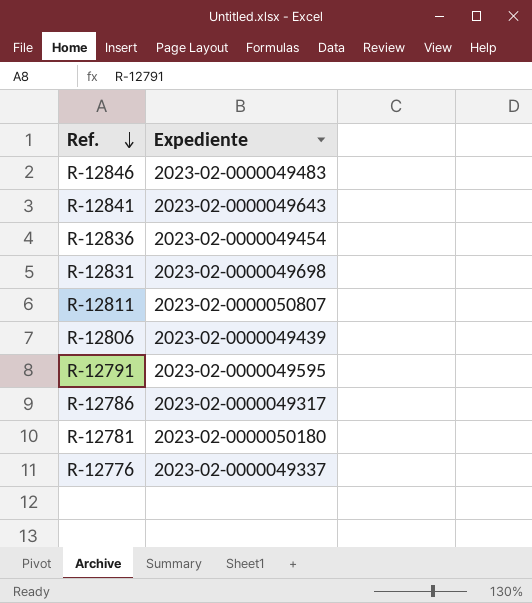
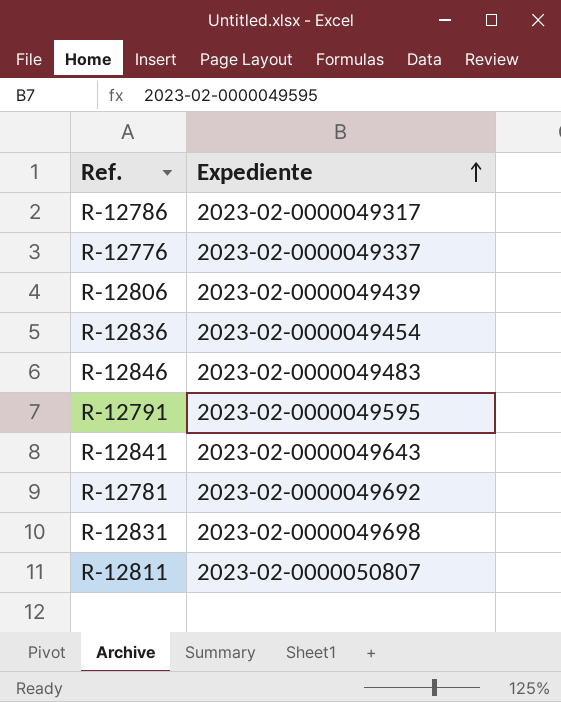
row order: Ref. descending -> Expediente ascending
R-12781 | Expediente: 2023-02-0000050180 -> 2023-02-0000049692

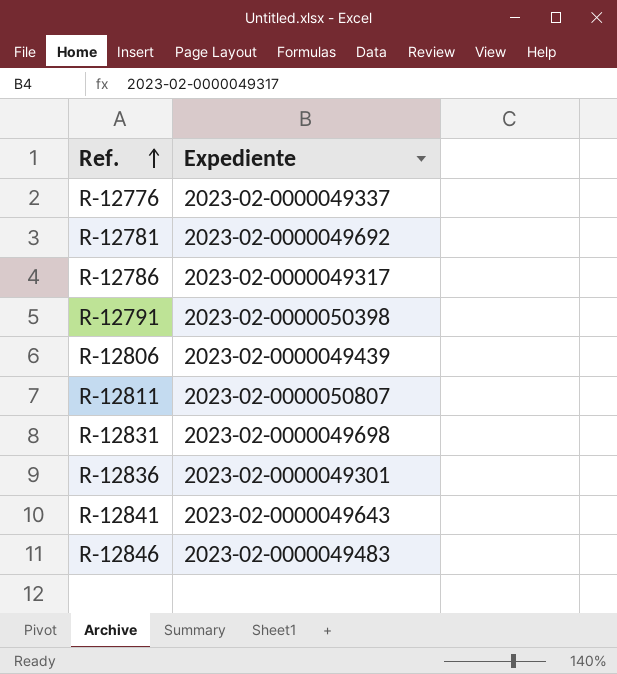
row order: Expediente ascending -> Ref. ascending
R-12791 | Expediente: 2023-02-0000049595 -> 2023-02-0000050398
R-12836 | Expediente: 2023-02-0000049454 -> 2023-02-0000049301

